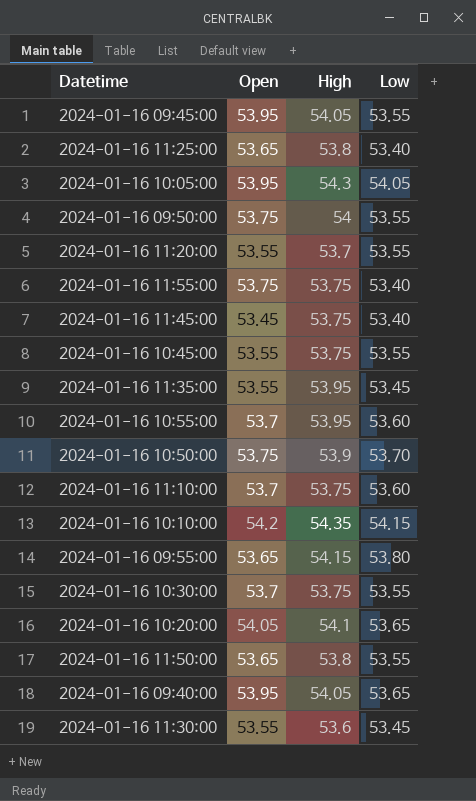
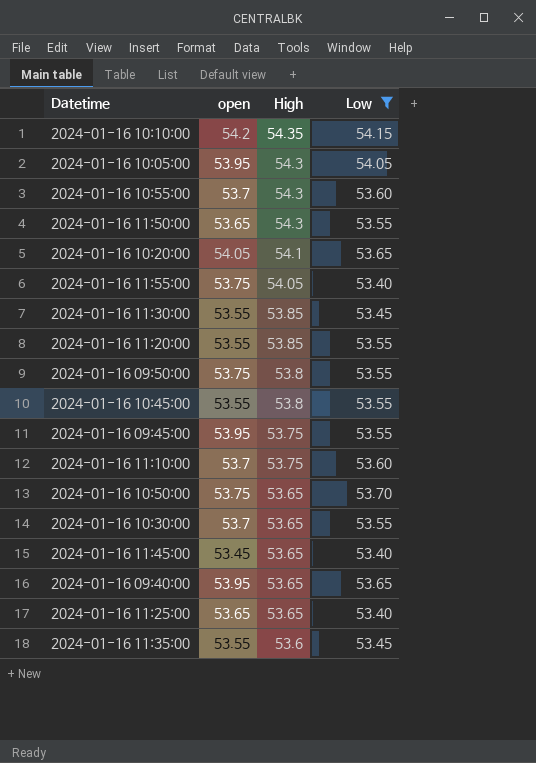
filter: none -> Low != 53.80
row order: none -> High descending
column name: Open -> open
2024-01-16 10:55:00 | High: 53.95 -> 54.3
2024-01-16 11:50:00 | High: 53.8 -> 54.3
2024-01-16 11:55:00 | High: 53.75 -> 54.05
2024-01-16 11:30:00 | High: 53.6 -> 53.85
2024-01-16 11:20:00 | High: 53.7 -> 53.85
2024-01-16 09:50:00 | High: 54 -> 53.8
2024-01-16 10:45:00 | High: 53.75 -> 53.8
2024-01-16 09:45:00 | High: 54.05 -> 53.75
2024-01-16 10:50:00 | High: 53.9 -> 53.65
2024-01-16 10:30:00 | High: 53.75 -> 53.65
2024-01-16 11:45:00 | High: 53.75 -> 53.65
2024-01-16 09:40:00 | High: 54.05 -> 53.65
2024-01-16 11:25:00 | High: 53.8 -> 53.65
2024-01-16 11:35:00 | High: 53.95 -> 53.6

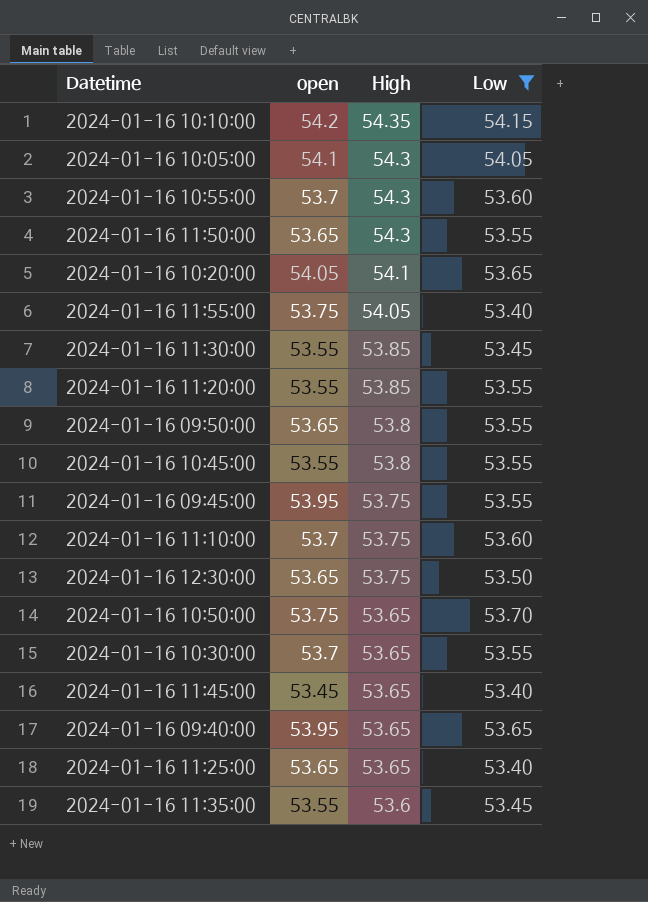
2024-01-16 10:05:00 | open: 53.95 -> 54.1
2024-01-16 09:50:00 | open: 53.75 -> 53.65
row 2024-01-16 12:30:00: none -> 53.65 | 53.75 | 53.50

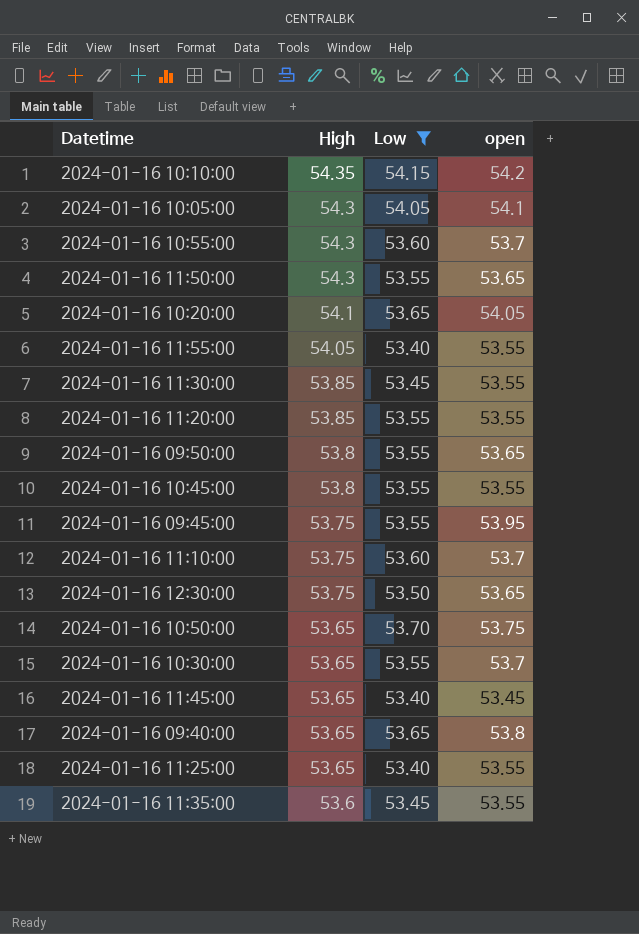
column open | position: 2 -> 4
2024-01-16 11:55:00 | open: 53.75 -> 53.55
2024-01-16 09:40:00 | open: 53.95 -> 53.8
2024-01-16 11:25:00 | open: 53.65 -> 53.55

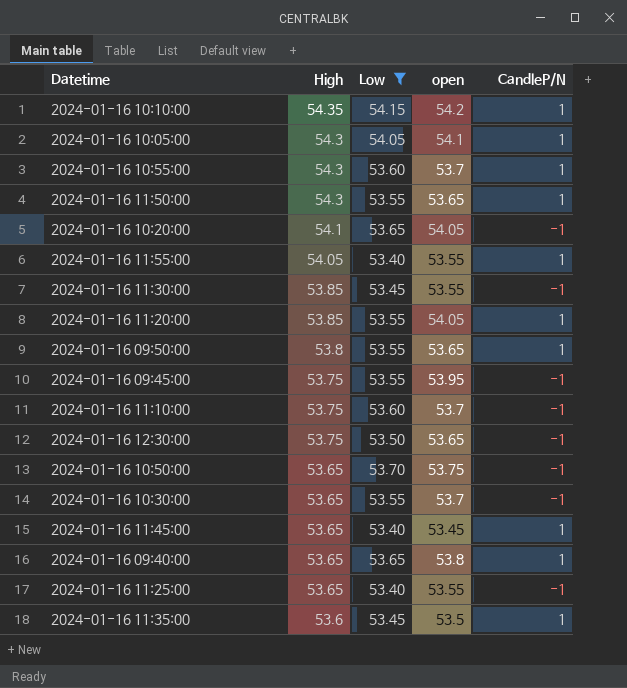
column CandleP/N | position: none -> 5
row 2024-01-16 10:45:00: 53.8 | 53.55 | 53.55 -> none
2024-01-16 11:20:00 | open: 53.55 -> 54.05
2024-01-16 11:35:00 | open: 53.55 -> 53.5

